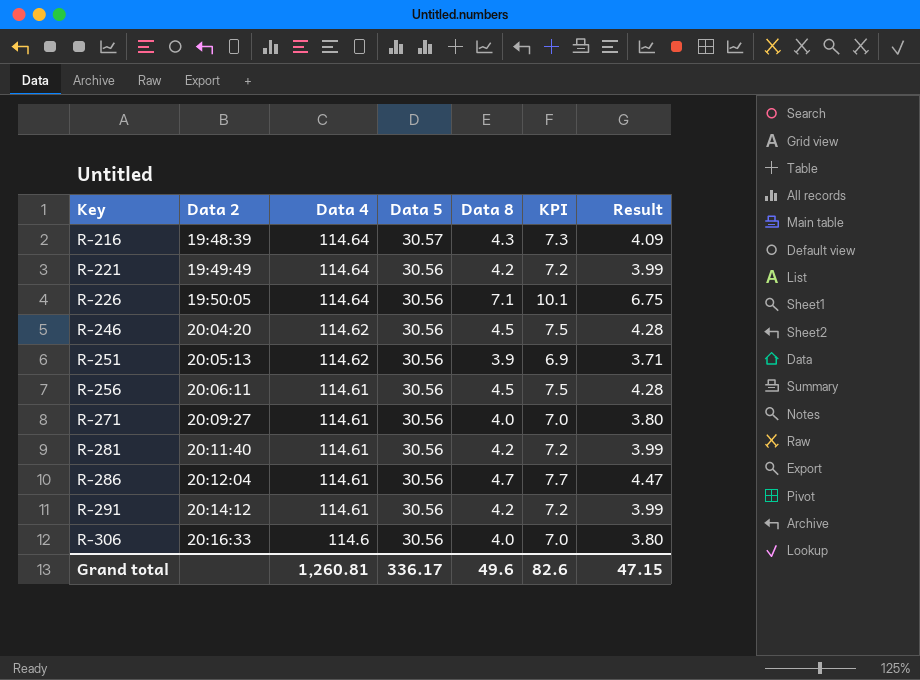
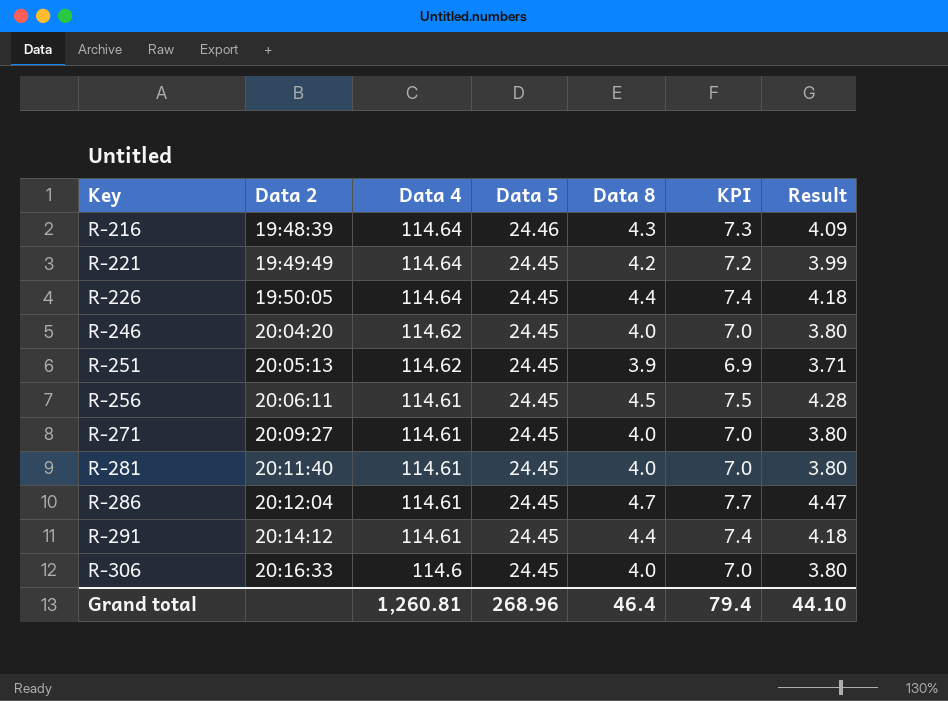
R-216 | Data 5: 30.57 -> 24.46
R-221 | Data 5: 30.56 -> 24.45
R-226 | Data 5: 30.56 -> 24.45
R-226 | Data 8: 7.1 -> 4.4
R-226 | KPI: 10.1 -> 7.4
R-226 | Result: 6.75 -> 4.18
R-246 | Data 5: 30.56 -> 24.45
R-246 | Data 8: 4.5 -> 4.0
R-246 | KPI: 7.5 -> 7.0
R-246 | Result: 4.28 -> 3.80
R-251 | Data 5: 30.56 -> 24.45
R-256 | Data 5: 30.56 -> 24.45
R-271 | Data 5: 30.56 -> 24.45
R-281 | Data 5: 30.56 -> 24.45
R-281 | Data 8: 4.2 -> 4.0
R-281 | KPI: 7.2 -> 7.0
R-281 | Result: 3.99 -> 3.80
R-286 | Data 5: 30.56 -> 24.45
R-291 | Data 5: 30.56 -> 24.45
R-291 | Data 8: 4.2 -> 4.4
R-291 | KPI: 7.2 -> 7.4
R-291 | Result: 3.99 -> 4.18
R-306 | Data 5: 30.56 -> 24.45
Grand total | Data 5: 336.17 -> 268.96
Grand total | Data 8: 49.6 -> 46.4
Grand total | KPI: 82.6 -> 79.4
Grand total | Result: 47.15 -> 44.10

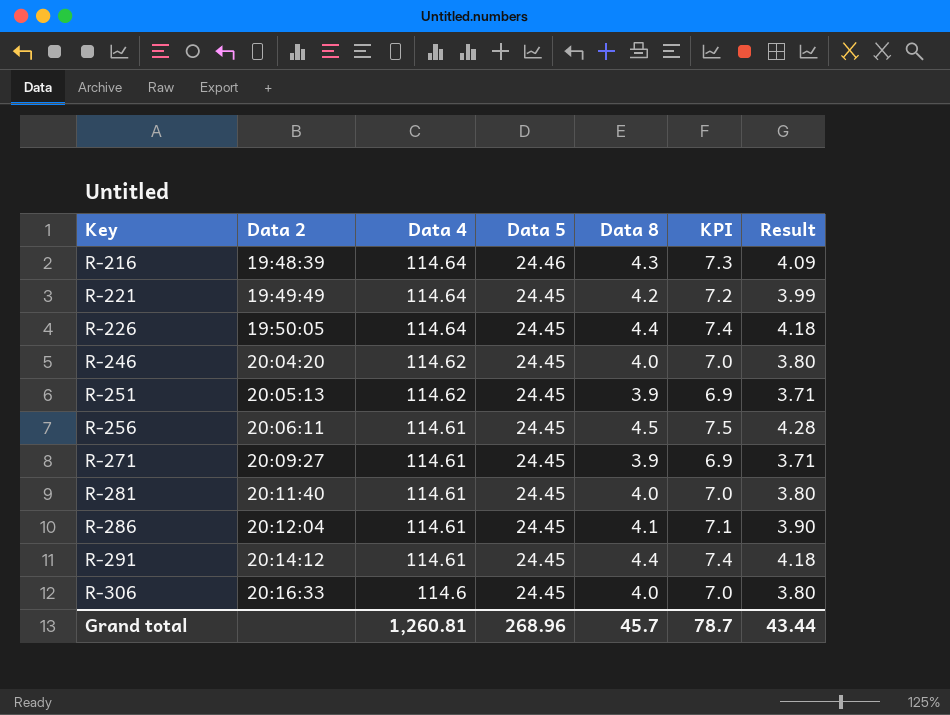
R-271 | Data 8: 4.0 -> 3.9
R-271 | KPI: 7.0 -> 6.9
R-271 | Result: 3.80 -> 3.71
R-286 | Data 8: 4.7 -> 4.1
R-286 | KPI: 7.7 -> 7.1
R-286 | Result: 4.47 -> 3.90
Grand total | Data 8: 46.4 -> 45.7
Grand total | KPI: 79.4 -> 78.7
Grand total | Result: 44.10 -> 43.44

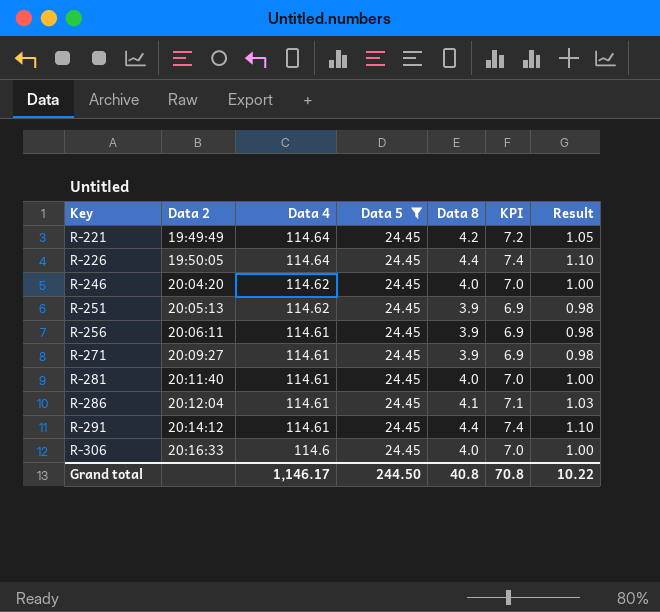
filter: none -> Data 5 = 24.45
column Result | formula: [Data 8] * 0.95 -> [Data 8] * 0.25
R-256 | Data 8: 4.5 -> 3.9
R-256 | KPI: 7.5 -> 6.9
Grand total | Data 4: 1,260.81 -> 1,146.17
Grand total | Data 5: 268.96 -> 244.50
Grand total | Data 8: 45.7 -> 40.8
Grand total | KPI: 78.7 -> 70.8
Grand total | Result: 43.44 -> 10.22

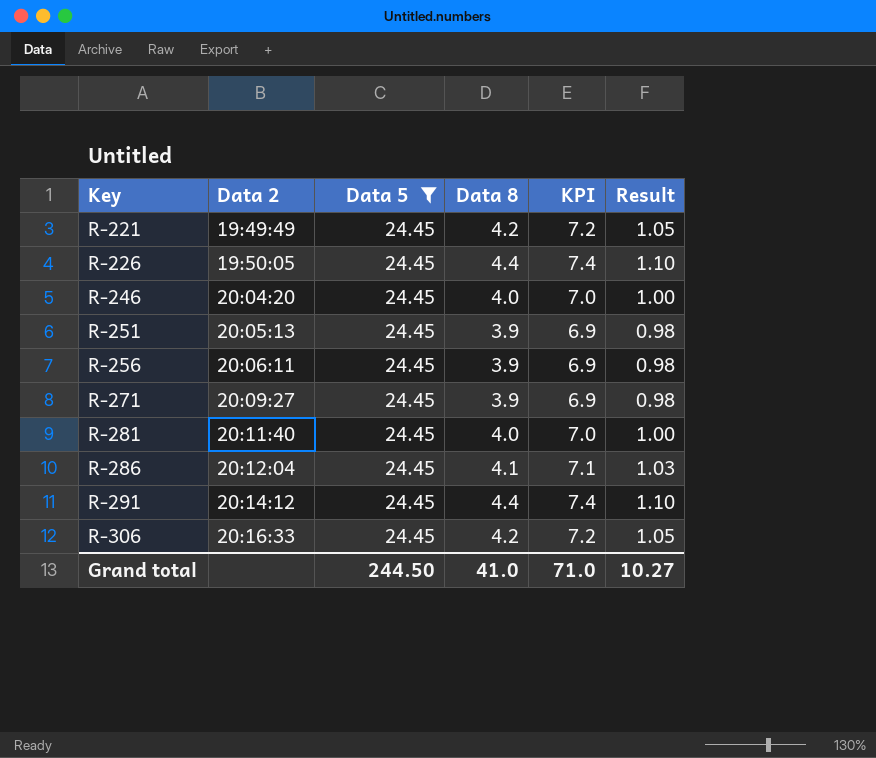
column Data 4 | position: 3 -> none
R-306 | Data 8: 4.0 -> 4.2
R-306 | KPI: 7.0 -> 7.2
R-306 | Result: 1.00 -> 1.05
Grand total | Data 8: 40.8 -> 41.0
Grand total | KPI: 70.8 -> 71.0
Grand total | Result: 10.22 -> 10.27

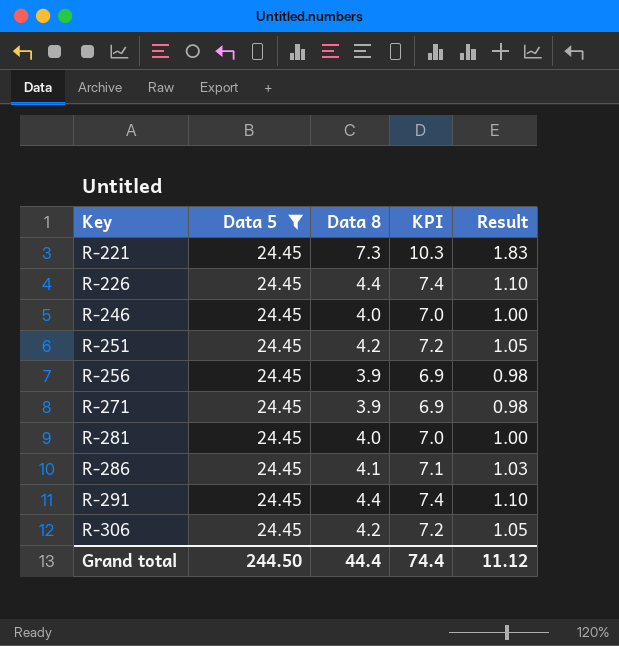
column Data 2 | position: 2 -> none
R-221 | Data 8: 4.2 -> 7.3
R-221 | KPI: 7.2 -> 10.3
R-221 | Result: 1.05 -> 1.83
R-251 | Data 8: 3.9 -> 4.2
R-251 | KPI: 6.9 -> 7.2
R-251 | Result: 0.98 -> 1.05
Grand total | Data 8: 41.0 -> 44.4
Grand total | KPI: 71.0 -> 74.4
Grand total | Result: 10.27 -> 11.12

